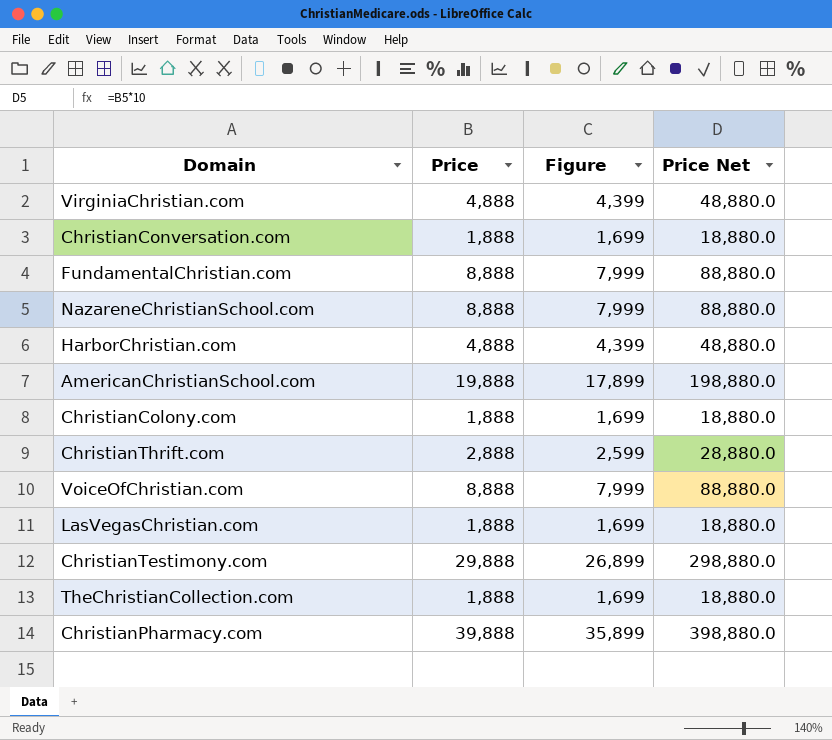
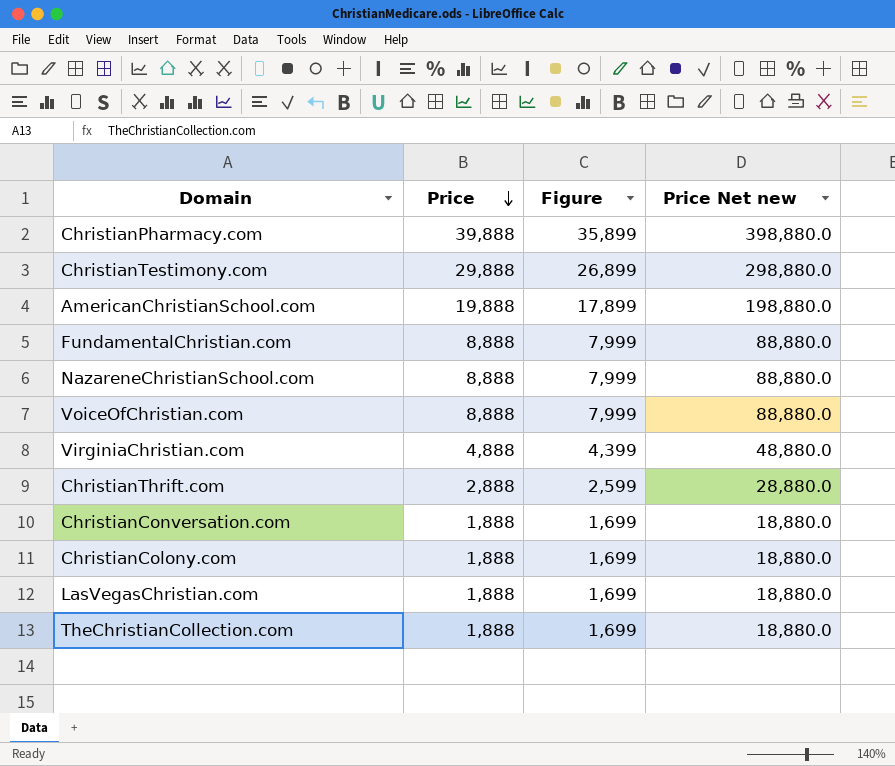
row order: none -> Price descending
column name: Price Net -> Price Net new
row HarborChristian.com: 4,888 | 4,399 | 48,880.0 -> none

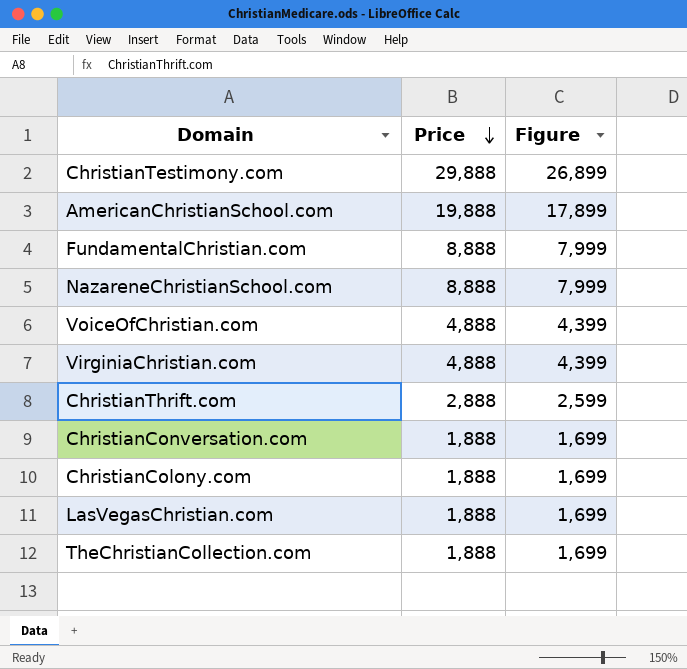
column Price Net new | formula: [Price] * 10 -> none
row ChristianPharmacy.com: 39,888 | 35,899 | 398,880.0 -> none
VoiceOfChristian.com | Price: 8,888 -> 4,888
VoiceOfChristian.com | Figure: 7,999 -> 4,399

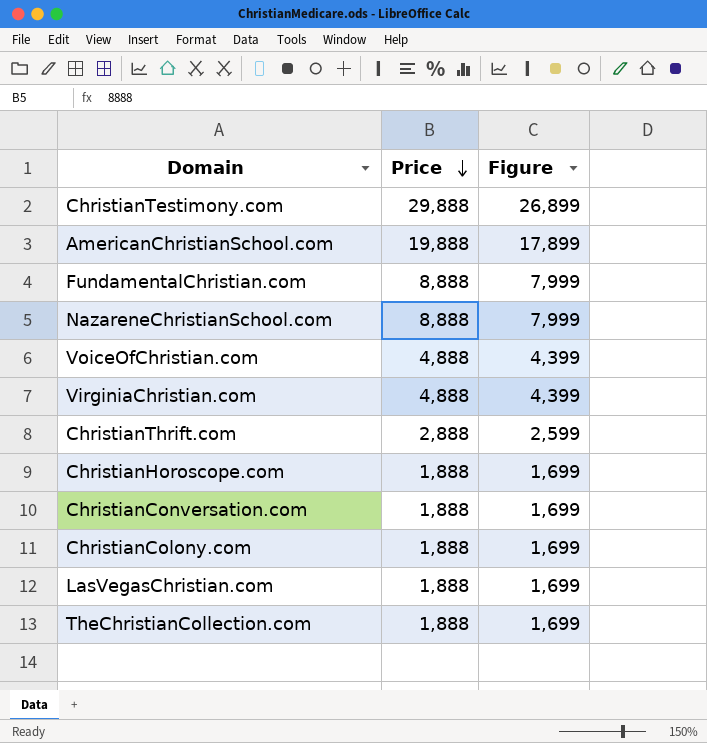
row ChristianHoroscope.com: none -> 1,888 | 1,699

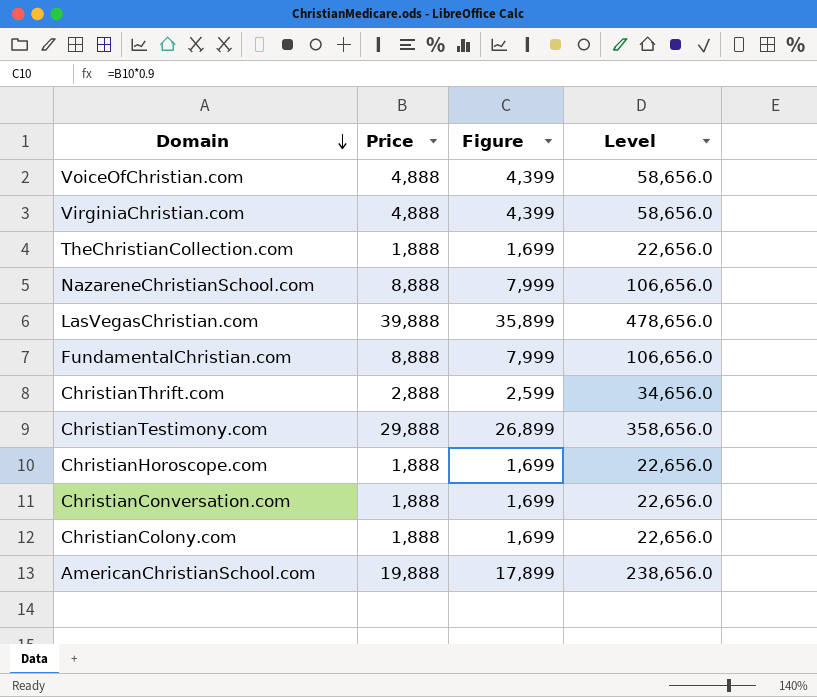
row order: Price descending -> Domain descending
column Level | formula: none -> [Price] * 12
LasVegasChristian.com | Price: 1,888 -> 39,888
LasVegasChristian.com | Figure: 1,699 -> 35,899

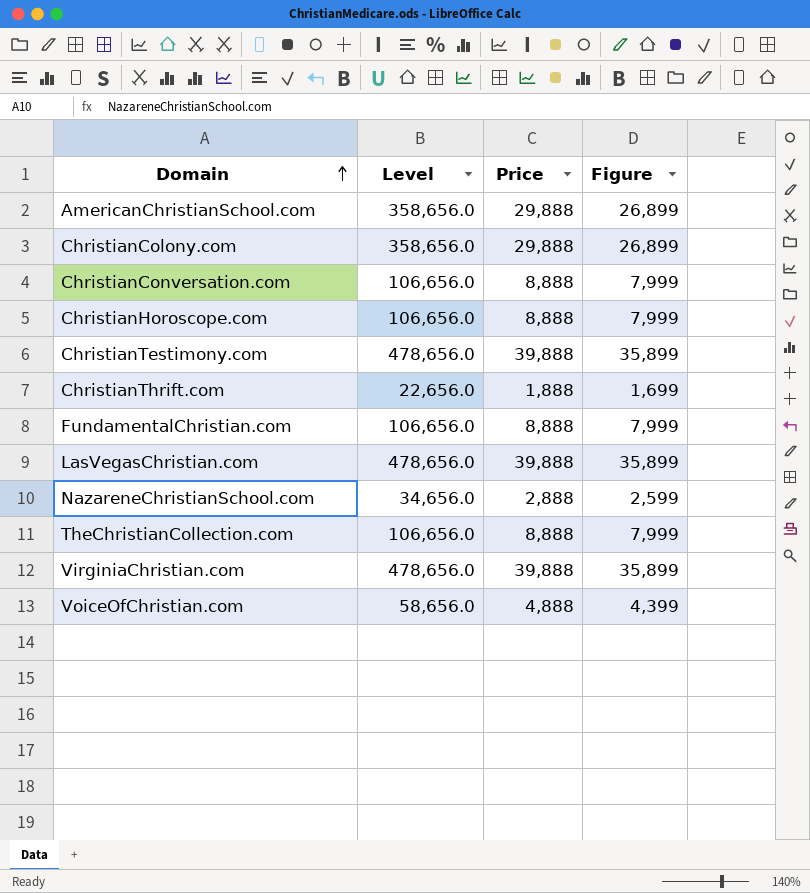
row order: Domain descending -> Domain ascending
column Level | position: 4 -> 2
AmericanChristianSchool.com | Level: 238,656.0 -> 358,656.0
AmericanChristianSchool.com | Price: 19,888 -> 29,888
AmericanChristianSchool.com | Figure: 17,899 -> 26,899
ChristianColony.com | Level: 22,656.0 -> 358,656.0
ChristianColony.com | Price: 1,888 -> 29,888
ChristianColony.com | Figure: 1,699 -> 26,899
ChristianConversation.com | Level: 22,656.0 -> 106,656.0
ChristianConversation.com | Price: 1,888 -> 8,888
ChristianConversation.com | Figure: 1,699 -> 7,999
ChristianHoroscope.com | Level: 22,656.0 -> 106,656.0
ChristianHoroscope.com | Price: 1,888 -> 8,888
ChristianHoroscope.com | Figure: 1,699 -> 7,999
ChristianTestimony.com | Level: 358,656.0 -> 478,656.0
ChristianTestimony.com | Price: 29,888 -> 39,888
ChristianTestimony.com | Figure: 26,899 -> 35,899
ChristianThrift.com | Level: 34,656.0 -> 22,656.0
ChristianThrift.com | Price: 2,888 -> 1,888
ChristianThrift.com | Figure: 2,599 -> 1,699
NazareneChristianSchool.com | Level: 106,656.0 -> 34,656.0
NazareneChristianSchool.com | Price: 8,888 -> 2,888
NazareneChristianSchool.com | Figure: 7,999 -> 2,599
TheChristianCollection.com | Level: 22,656.0 -> 106,656.0
TheChristianCollection.com | Price: 1,888 -> 8,888
TheChristianCollection.com | Figure: 1,699 -> 7,999
VirginiaChristian.com | Level: 58,656.0 -> 478,656.0
VirginiaChristian.com | Price: 4,888 -> 39,888
VirginiaChristian.com | Figure: 4,399 -> 35,899

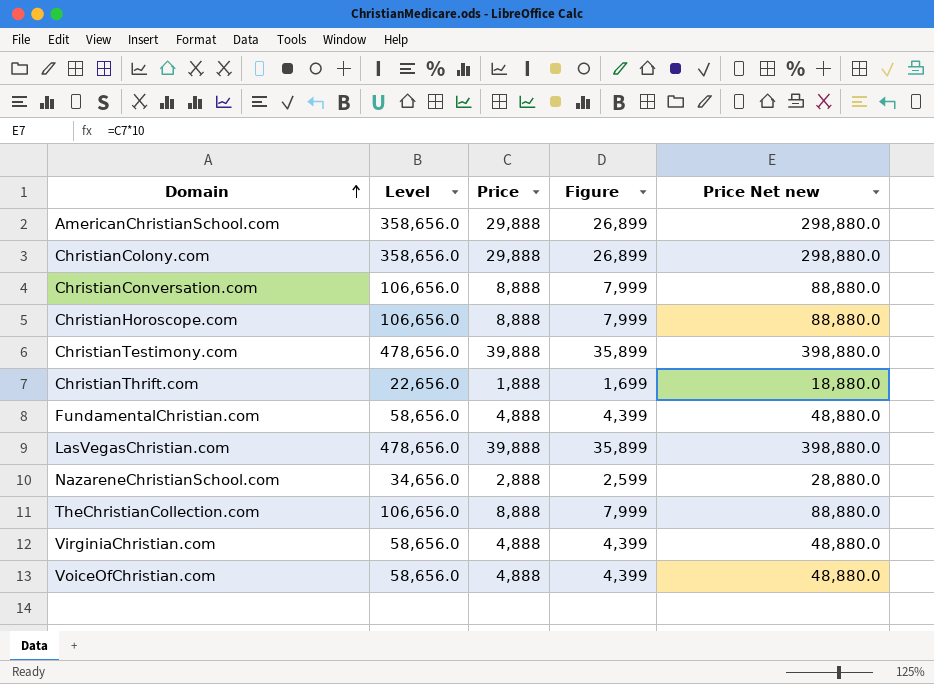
column Price Net new | formula: none -> [Price] * 10
FundamentalChristian.com | Level: 106,656.0 -> 58,656.0
FundamentalChristian.com | Price: 8,888 -> 4,888
FundamentalChristian.com | Figure: 7,999 -> 4,399
VirginiaChristian.com | Level: 478,656.0 -> 58,656.0
VirginiaChristian.com | Price: 39,888 -> 4,888
VirginiaChristian.com | Figure: 35,899 -> 4,399

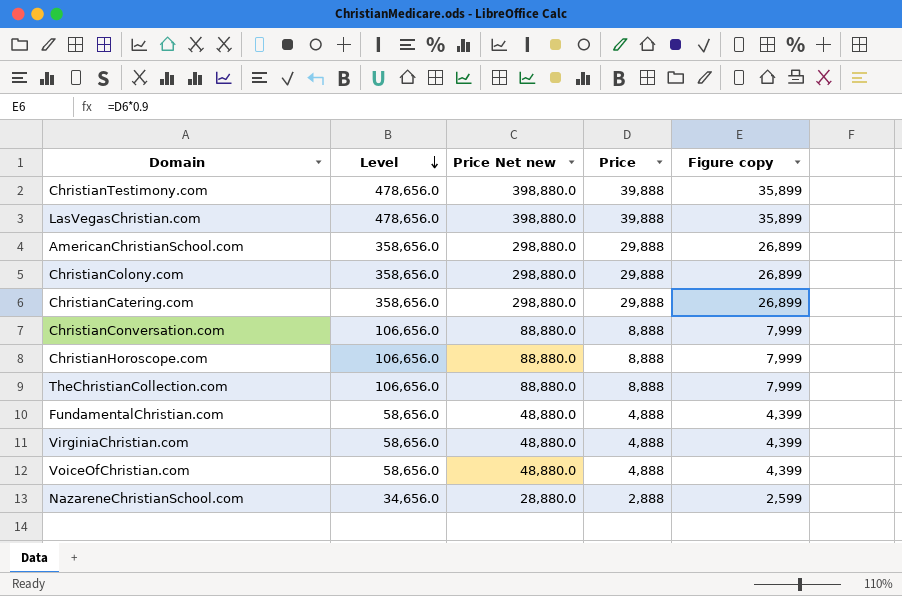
row order: Domain ascending -> Level descending
column Price Net new | position: 5 -> 3
column name: Figure -> Figure copy
row ChristianThrift.com: 22,656.0 | 1,888 | 1,699 | 18,880.0 -> none
row ChristianCatering.com: none -> 358,656.0 | 298,880.0 | 29,888 | 26,899

